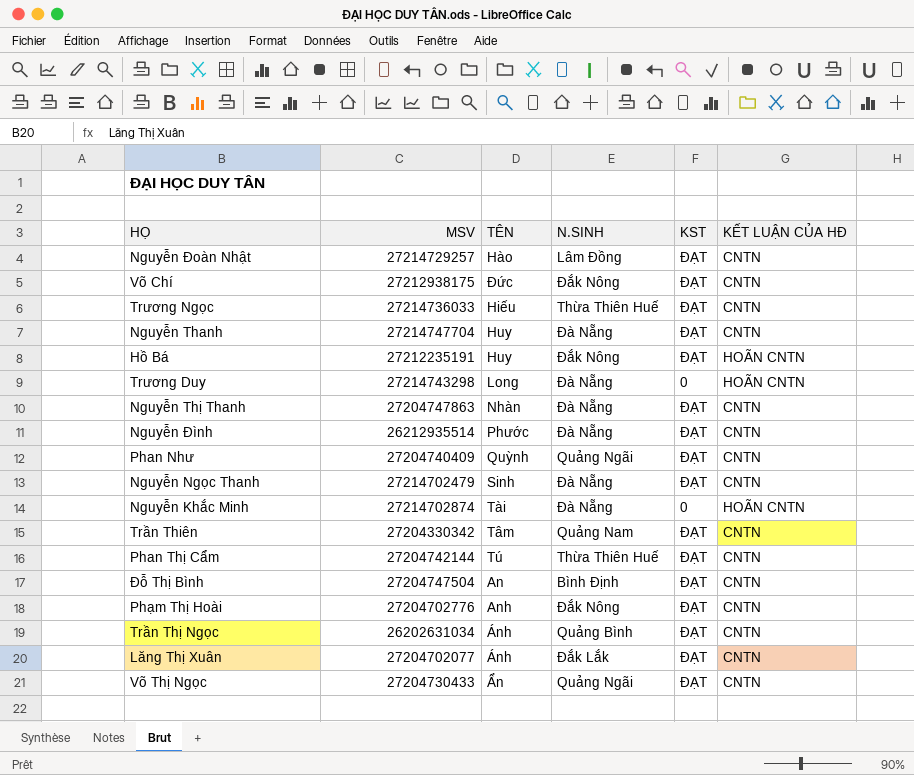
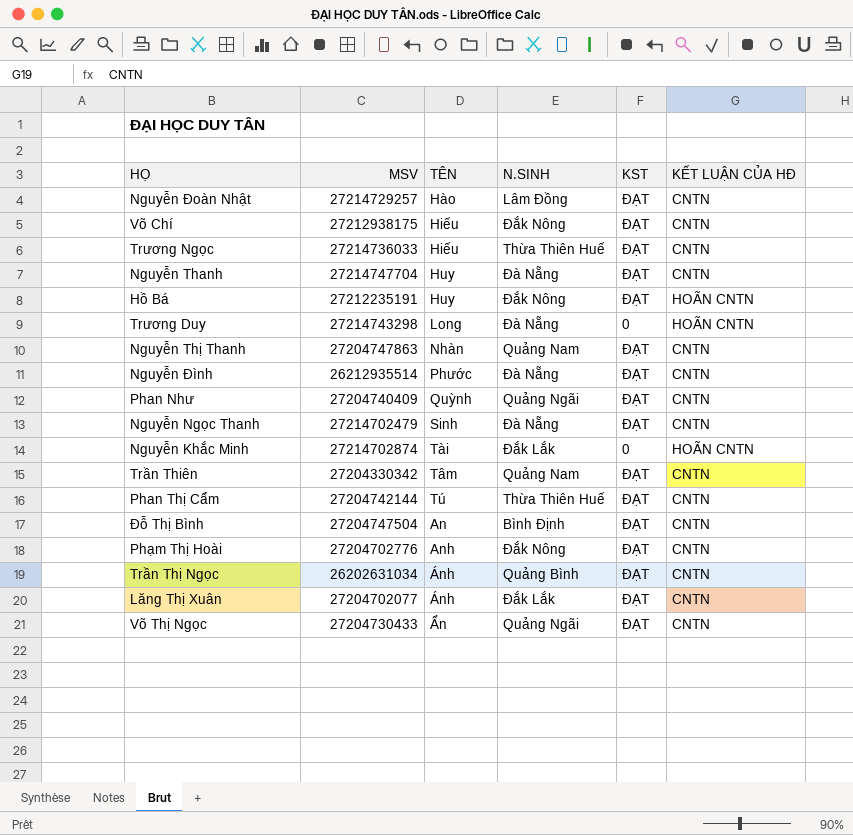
Võ Chí | TÊN: Đức -> Hiếu
Nguyễn Thị Thanh | N.SINH: Đà Nẵng -> Quảng Nam
Nguyễn Khắc Minh | N.SINH: Đà Nẵng -> Đắk Lắk

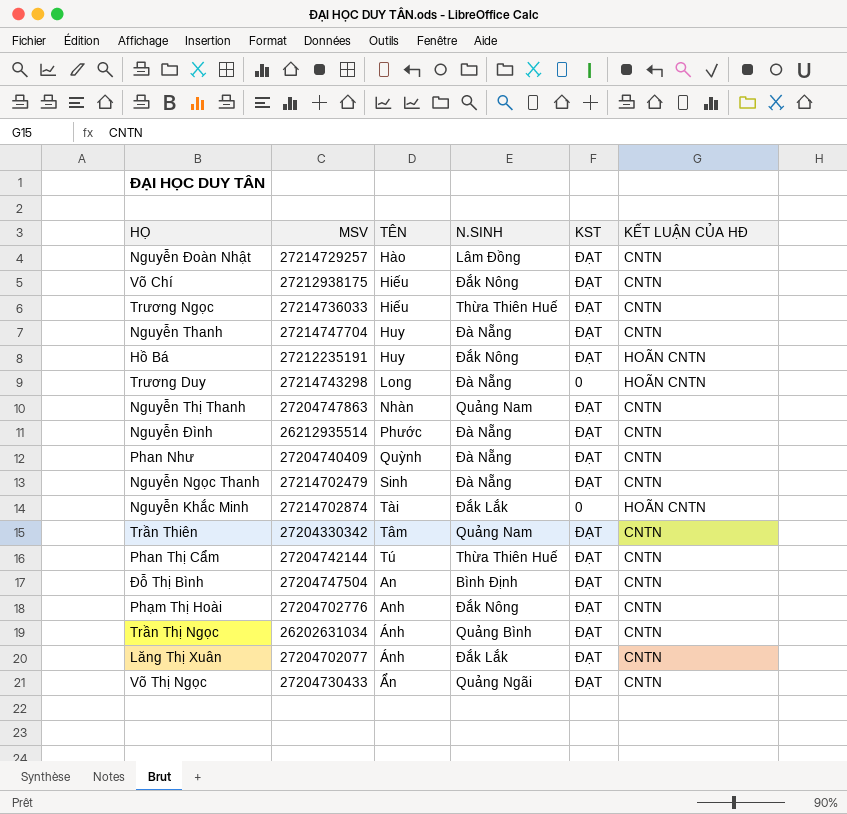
Phan Như | N.SINH: Quảng Ngãi -> Đà Nẵng

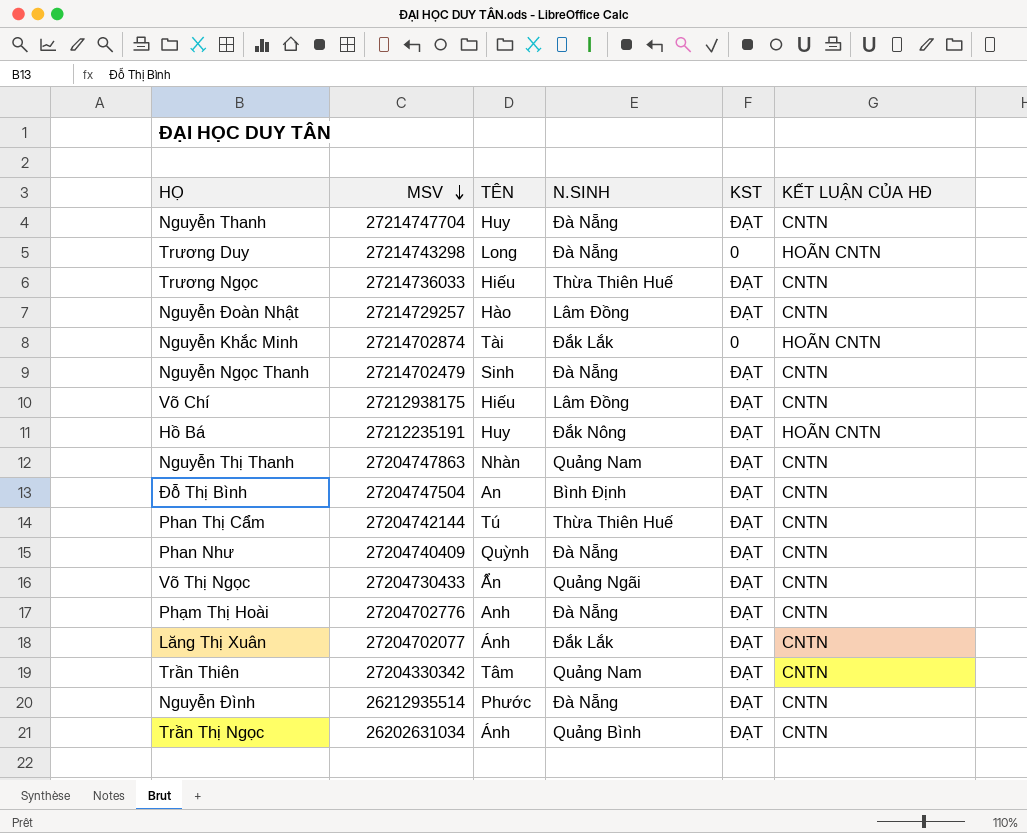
row order: none -> MSV descending
Võ Chí | N.SINH: Đắk Nông -> Lâm Đồng
Phạm Thị Hoài | N.SINH: Đắk Nông -> Đà Nẵng

